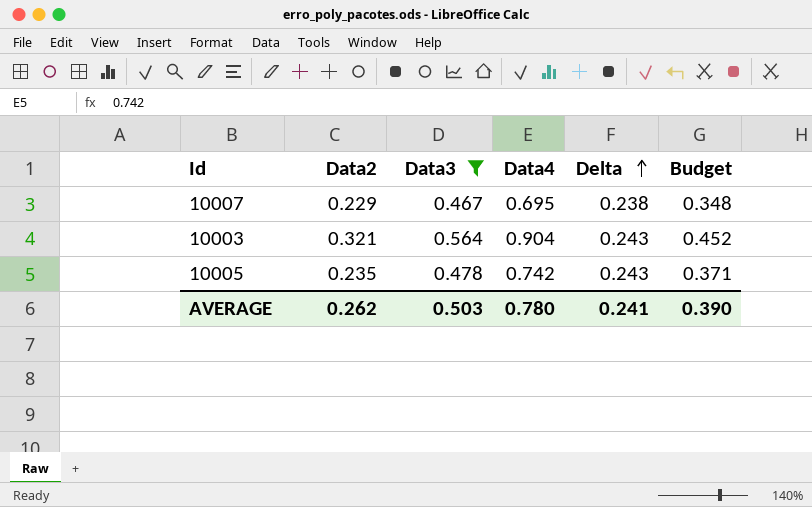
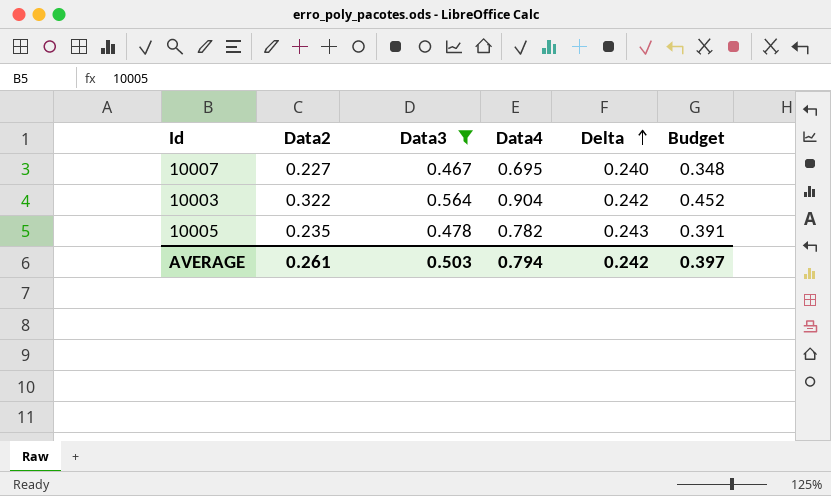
10007 | Data2: 0.229 -> 0.227
10007 | Delta: 0.238 -> 0.240
10003 | Data2: 0.321 -> 0.322
10003 | Delta: 0.243 -> 0.242
10005 | Data4: 0.742 -> 0.782
10005 | Budget: 0.371 -> 0.391
AVERAGE | Data2: 0.262 -> 0.261
AVERAGE | Data4: 0.780 -> 0.794
AVERAGE | Delta: 0.241 -> 0.242
AVERAGE | Budget: 0.390 -> 0.397

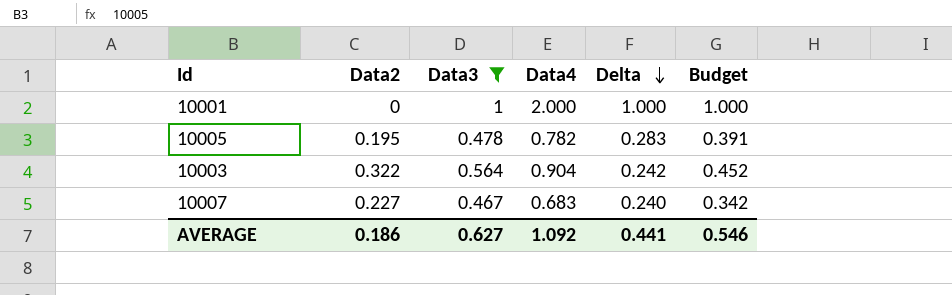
row order: Delta ascending -> Delta descending
row 10001: none -> 0 | 1 | 2.000 | 1.000 | 1.000
10005 | Data2: 0.235 -> 0.195
10005 | Delta: 0.243 -> 0.283
10007 | Data4: 0.695 -> 0.683
10007 | Budget: 0.348 -> 0.342
AVERAGE | Data2: 0.261 -> 0.186
AVERAGE | Data3: 0.503 -> 0.627
AVERAGE | Data4: 0.794 -> 1.092
AVERAGE | Delta: 0.242 -> 0.441
AVERAGE | Budget: 0.397 -> 0.546

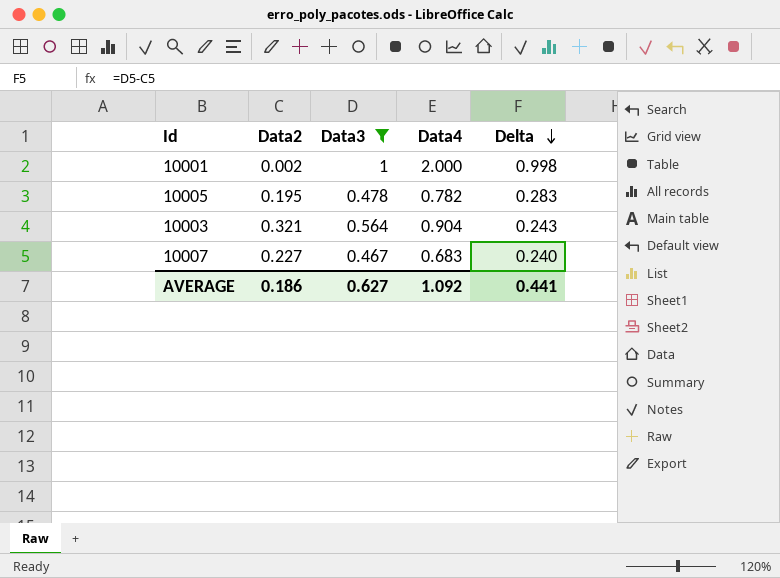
column Budget | formula: [Data4] * 0.5 -> none
10001 | Data2: 0 -> 0.002
10001 | Delta: 1.000 -> 0.998
10003 | Data2: 0.322 -> 0.321
10003 | Delta: 0.242 -> 0.243

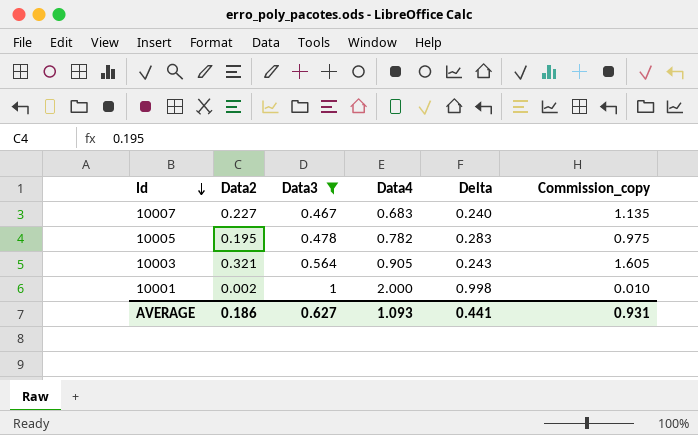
row order: Delta descending -> Id descending
column Commission_copy | formula: none -> [Data2] * 5
10003 | Data4: 0.904 -> 0.905
AVERAGE | Data4: 1.092 -> 1.093

